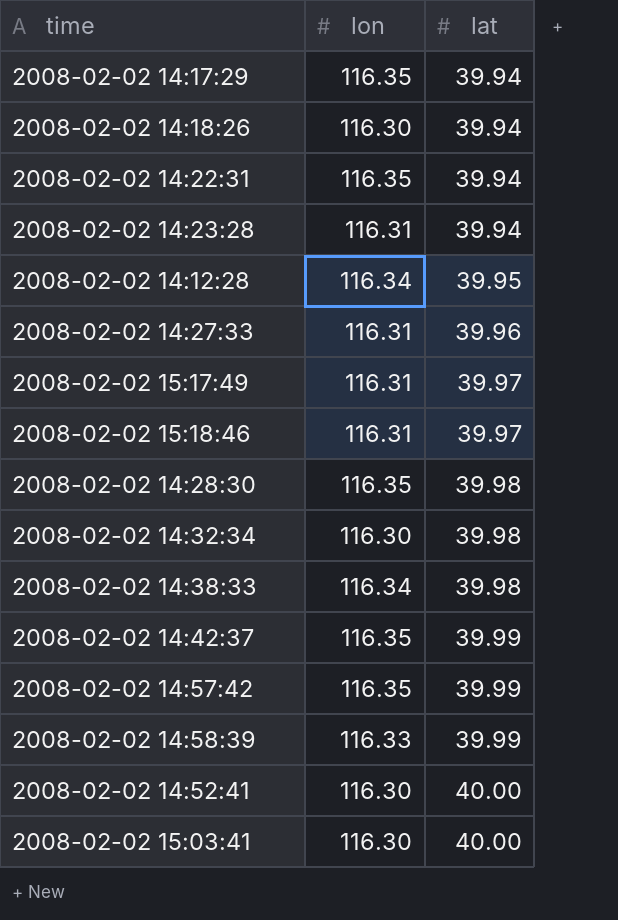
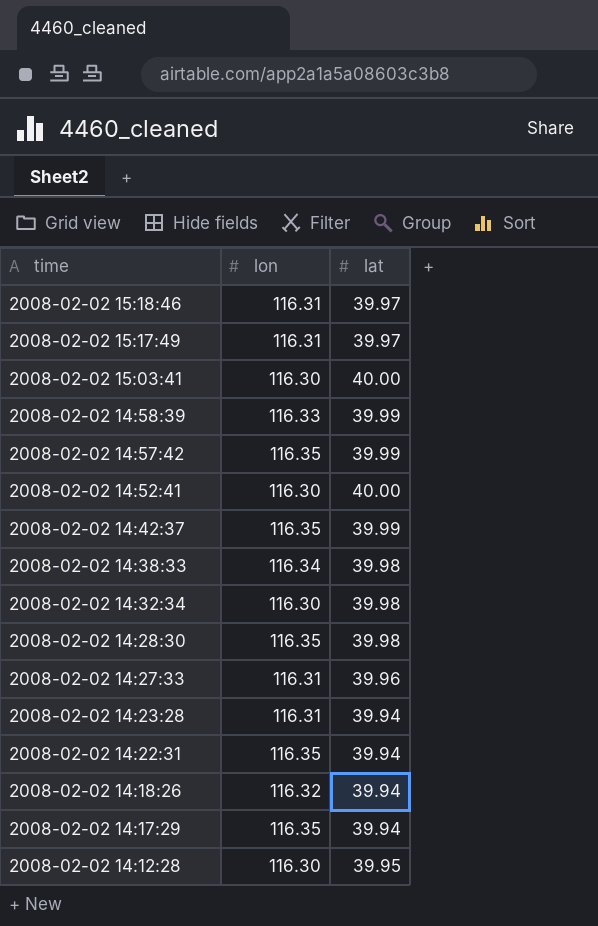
row order: lat ascending -> time descending
2008-02-02 14:18:26 | lon: 116.30 -> 116.32
2008-02-02 14:12:28 | lon: 116.34 -> 116.30

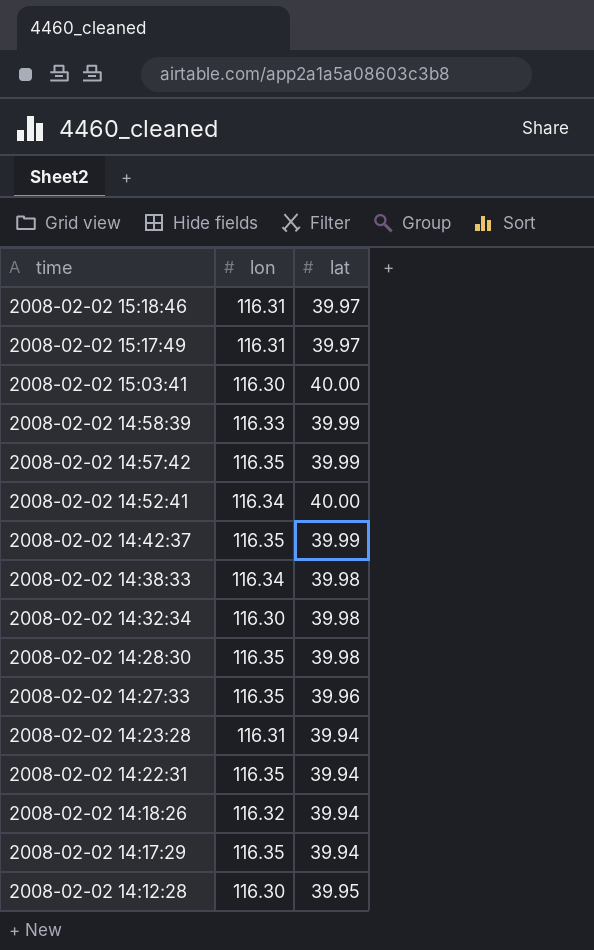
2008-02-02 14:52:41 | lon: 116.30 -> 116.34
2008-02-02 14:27:33 | lon: 116.31 -> 116.35

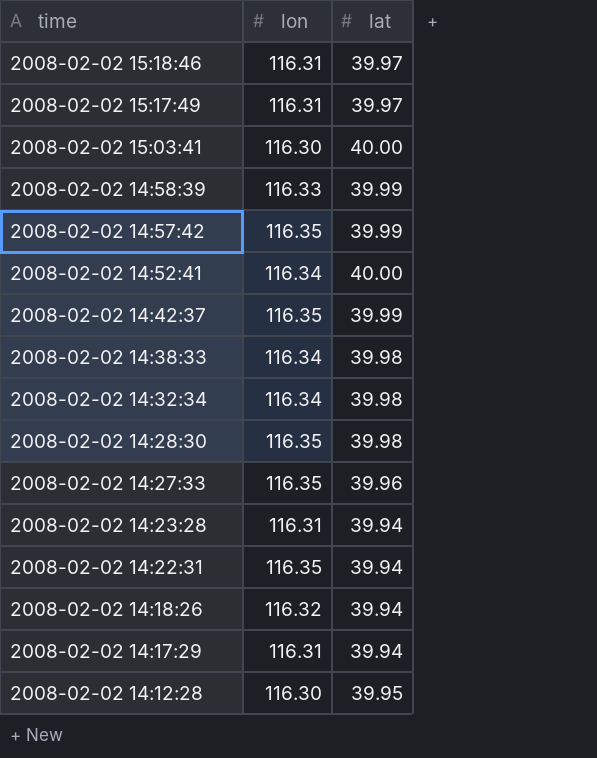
2008-02-02 14:32:34 | lon: 116.30 -> 116.34
2008-02-02 14:17:29 | lon: 116.35 -> 116.31

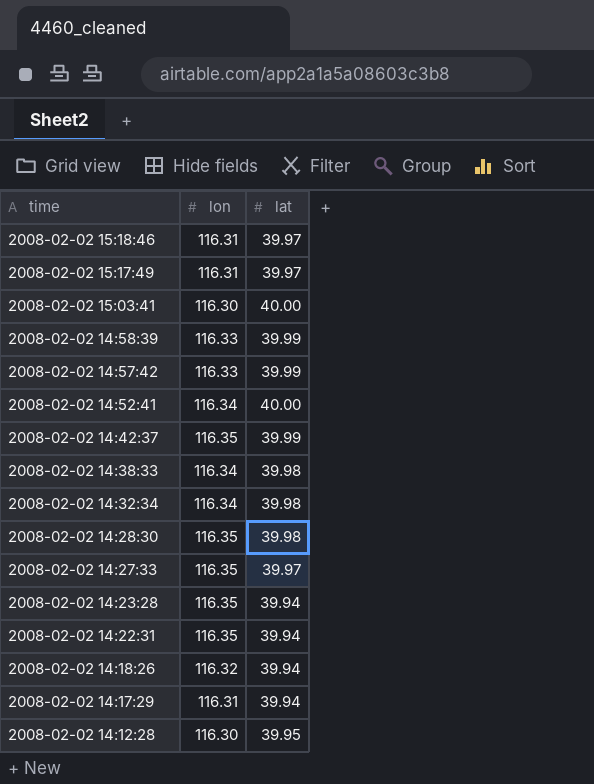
2008-02-02 14:57:42 | lon: 116.35 -> 116.33
2008-02-02 14:27:33 | lat: 39.96 -> 39.97
2008-02-02 14:23:28 | lon: 116.31 -> 116.35

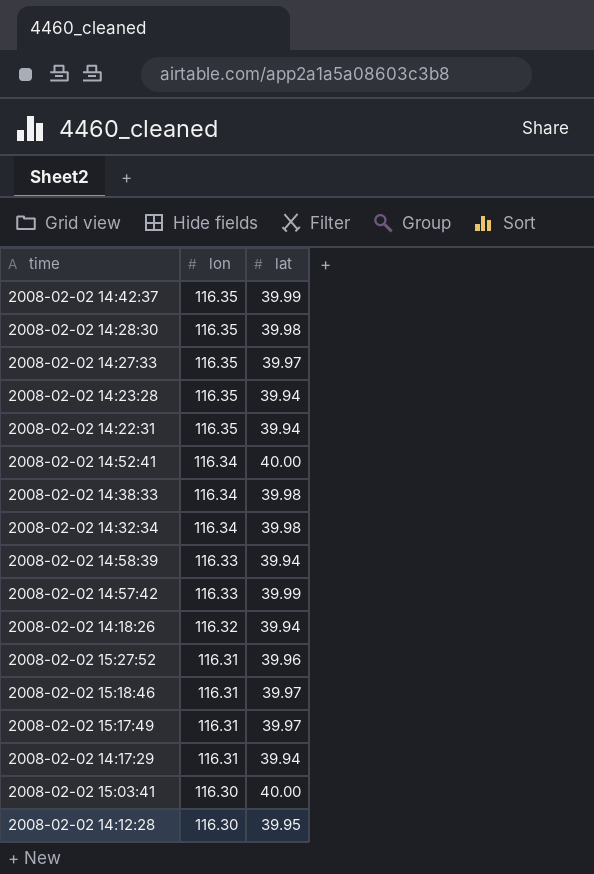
row order: time descending -> lon descending
2008-02-02 14:58:39 | lat: 39.99 -> 39.94
row 2008-02-02 15:27:52: none -> 116.31 | 39.96

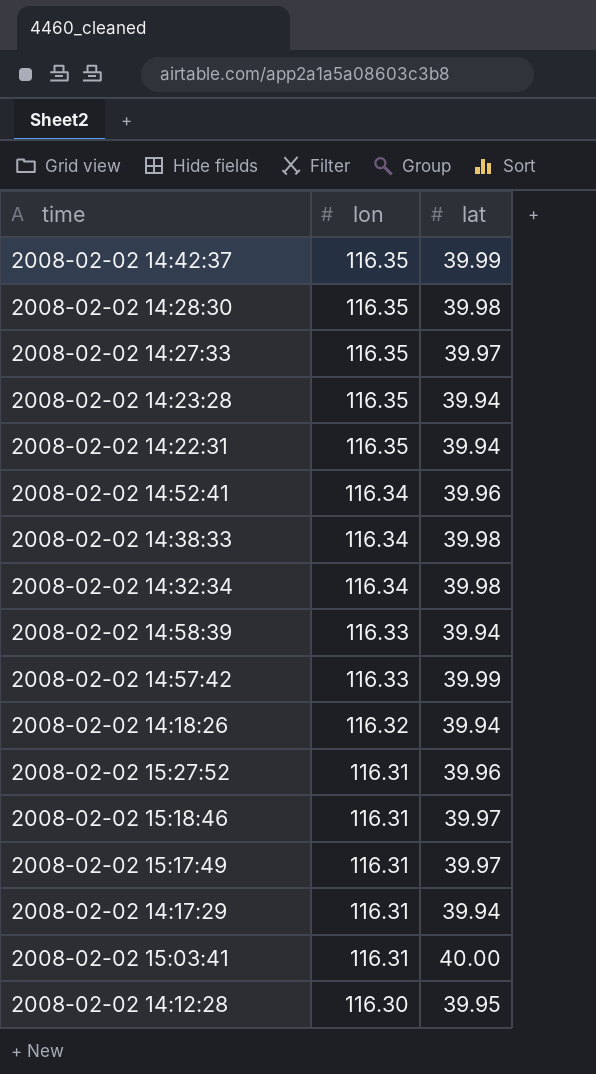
2008-02-02 14:52:41 | lat: 40.00 -> 39.96
2008-02-02 15:03:41 | lon: 116.30 -> 116.31

